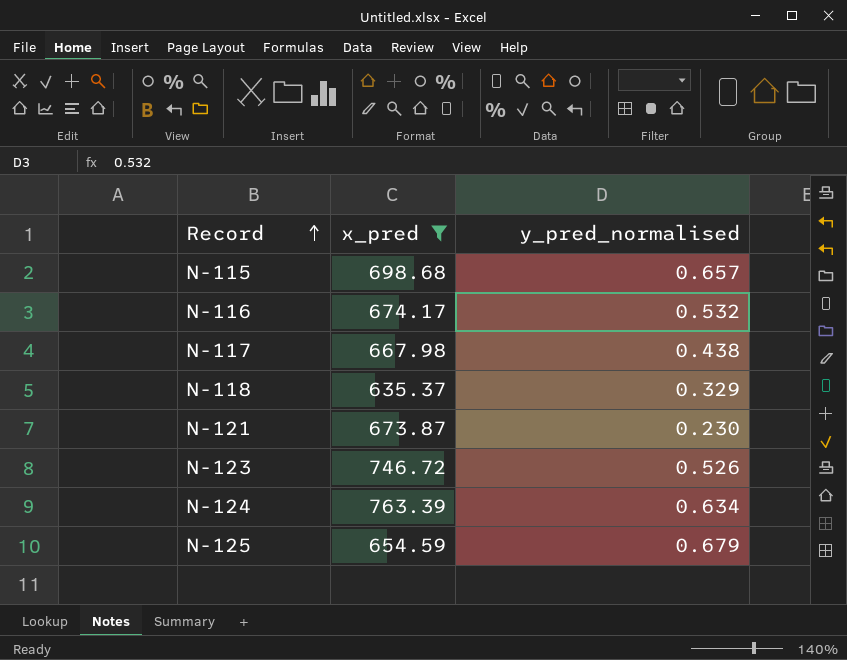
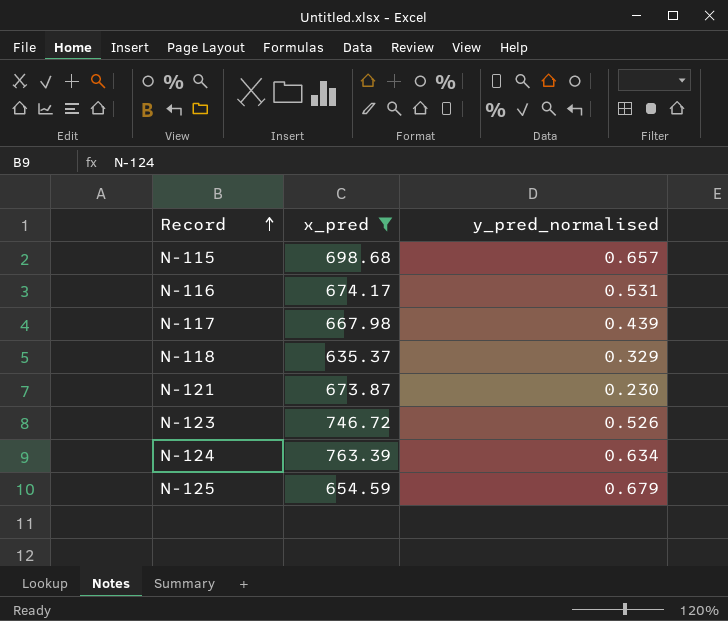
N-116 | y_pred_normalised: 0.532 -> 0.531
N-117 | y_pred_normalised: 0.438 -> 0.439

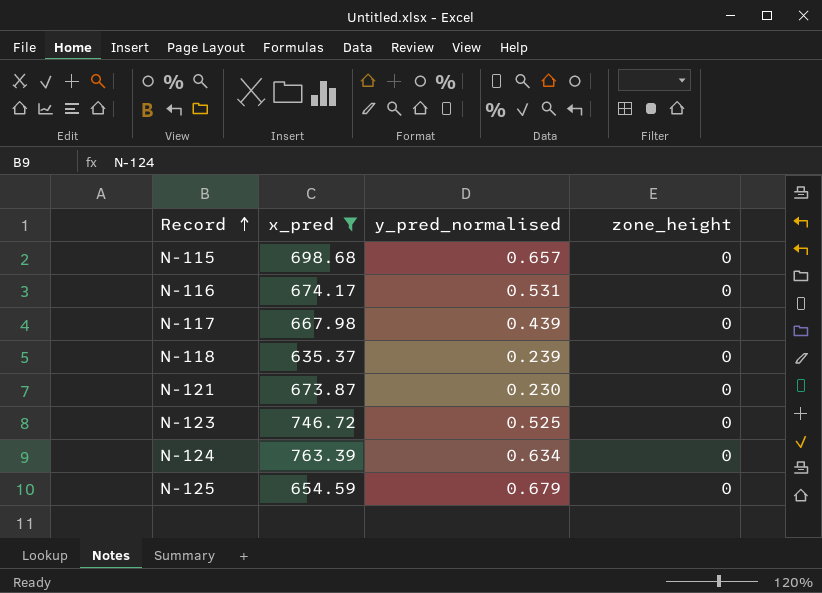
column zone_height | position: none -> 4
N-118 | y_pred_normalised: 0.329 -> 0.239
N-123 | y_pred_normalised: 0.526 -> 0.525

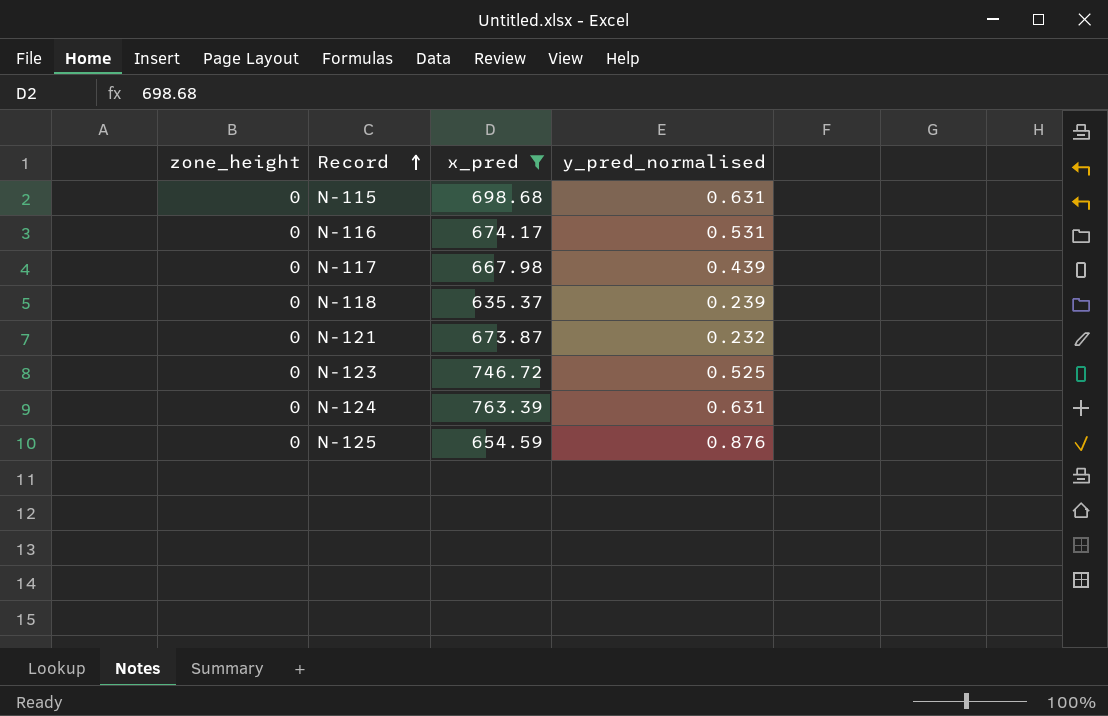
column zone_height | position: 4 -> 1
N-115 | y_pred_normalised: 0.657 -> 0.631
N-121 | y_pred_normalised: 0.230 -> 0.232
N-124 | y_pred_normalised: 0.634 -> 0.631
N-125 | y_pred_normalised: 0.679 -> 0.876

